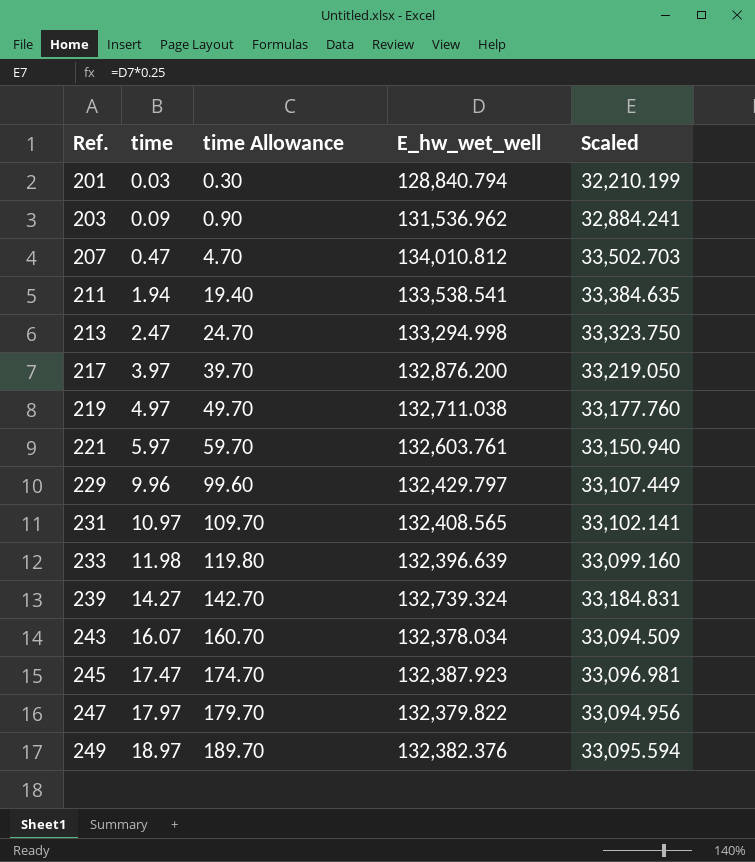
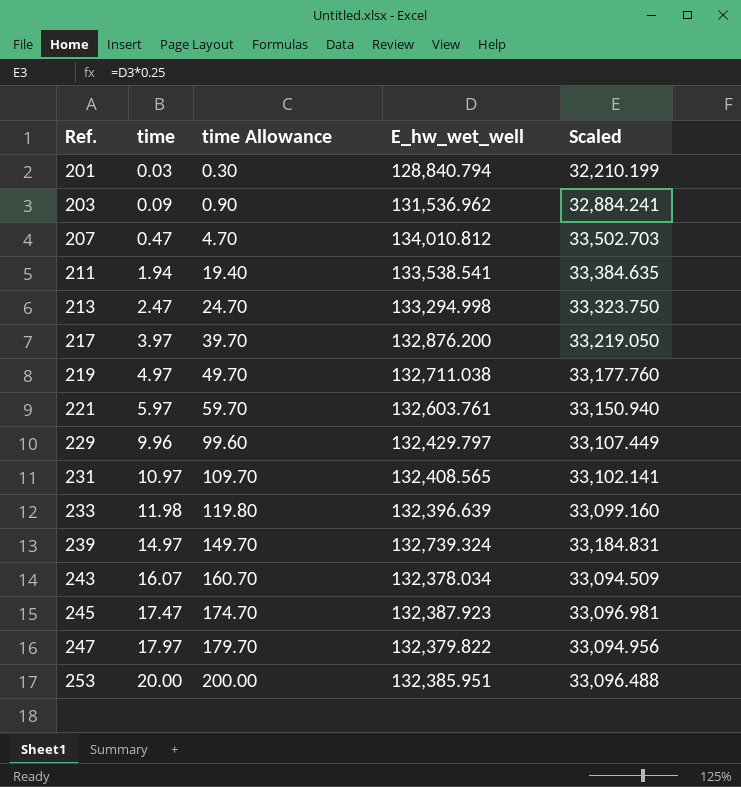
row 249: 18.97 | 189.70 | 132,382.376 | 33,095.594 -> none
239 | time: 14.27 -> 14.97
239 | time Allowance: 142.70 -> 149.70
row 253: none -> 20.00 | 200.00 | 132,385.951 | 33,096.488

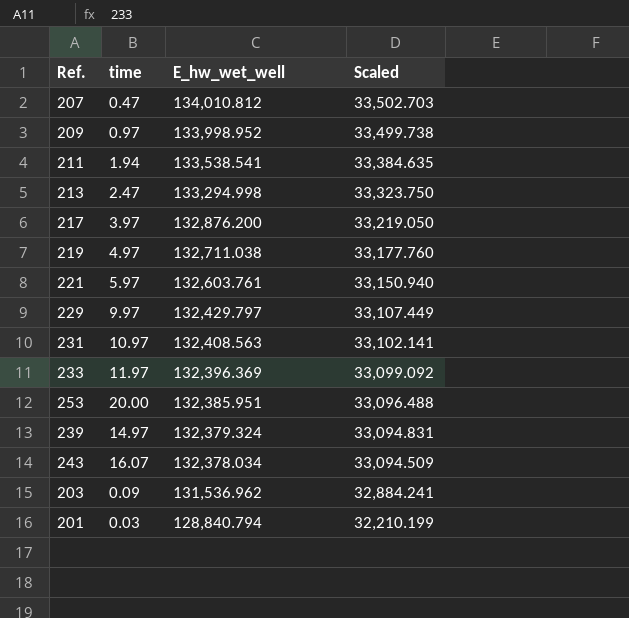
row order: Ref. ascending -> E_hw_wet_well descending
column time Allowance | formula: [time] * 10 -> none
row 245: 17.47 | 174.70 | 132,387.923 | 33,096.981 -> none
row 247: 17.97 | 179.70 | 132,379.822 | 33,094.956 -> none
row 209: none -> 0.97 | 133,998.952 | 33,499.738
229 | time: 9.96 -> 9.97
231 | E_hw_wet_well: 132,408.565 -> 132,408.563
233 | time: 11.98 -> 11.97
233 | E_hw_wet_well: 132,396.639 -> 132,396.369
233 | Scaled: 33,099.160 -> 33,099.092
239 | E_hw_wet_well: 132,739.324 -> 132,379.324
239 | Scaled: 33,184.831 -> 33,094.831

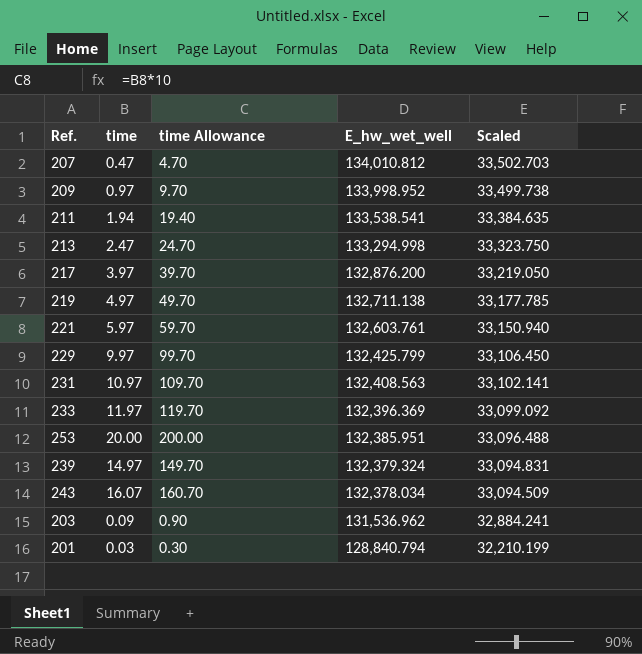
column time Allowance | formula: none -> [time] * 10
219 | E_hw_wet_well: 132,711.038 -> 132,711.138
219 | Scaled: 33,177.760 -> 33,177.785
229 | E_hw_wet_well: 132,429.797 -> 132,425.799
229 | Scaled: 33,107.449 -> 33,106.450

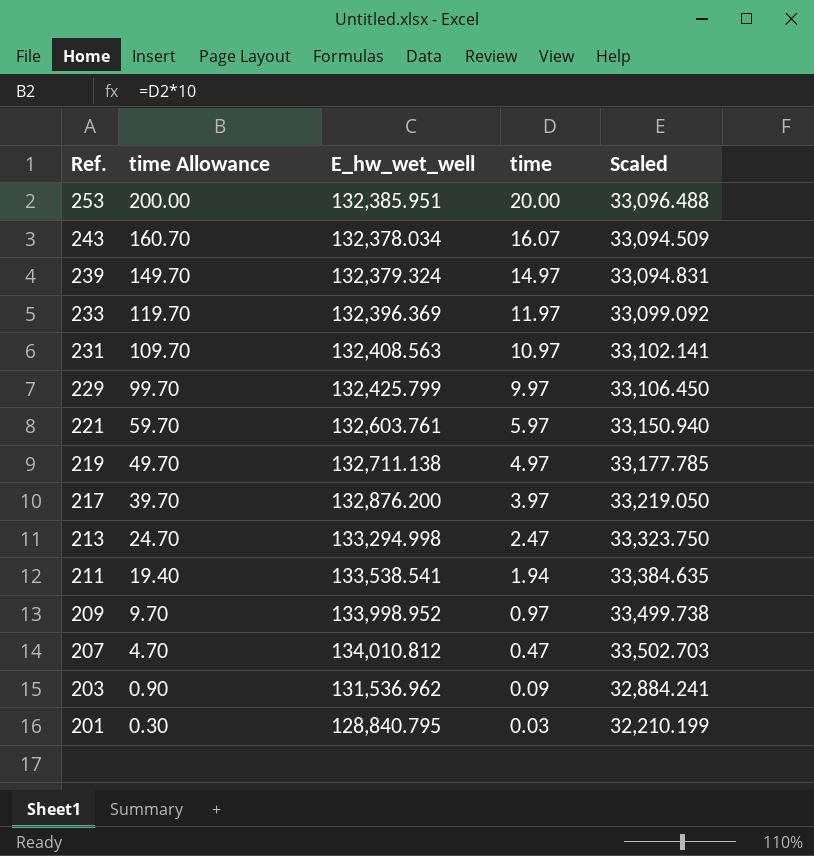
row order: E_hw_wet_well descending -> Ref. descending
column time | position: 2 -> 4
201 | E_hw_wet_well: 128,840.794 -> 128,840.795

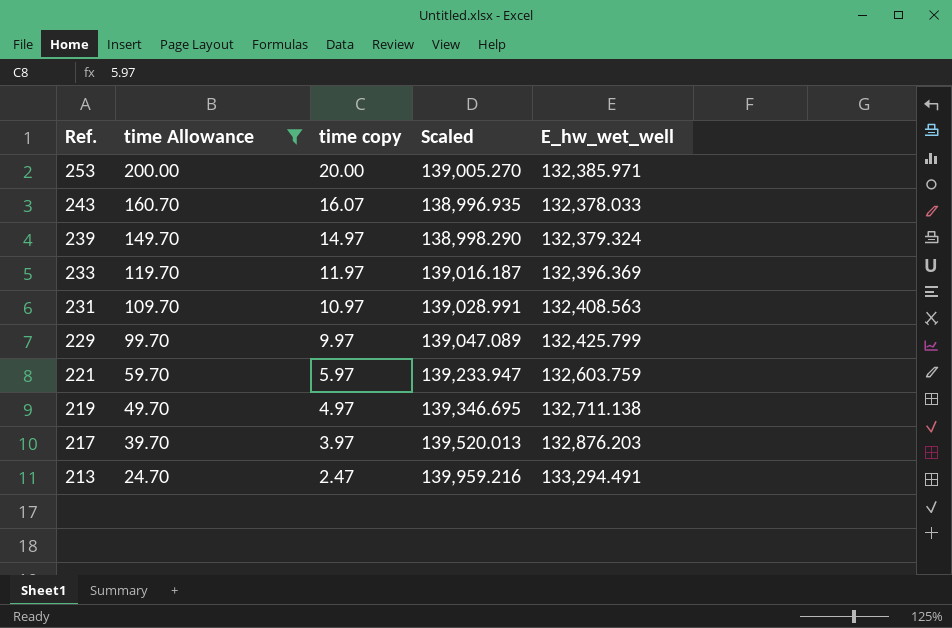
filter: none -> time Allowance >= 24.70
column name: time -> time copy
column Scaled | formula: [E_hw_wet_well] * 0.25 -> [E_hw_wet_well] * 1.05
column E_hw_wet_well | position: 3 -> 5
253 | E_hw_wet_well: 132,385.951 -> 132,385.971
243 | E_hw_wet_well: 132,378.034 -> 132,378.033
221 | E_hw_wet_well: 132,603.761 -> 132,603.759
217 | E_hw_wet_well: 132,876.200 -> 132,876.203
213 | E_hw_wet_well: 133,294.998 -> 133,294.491

